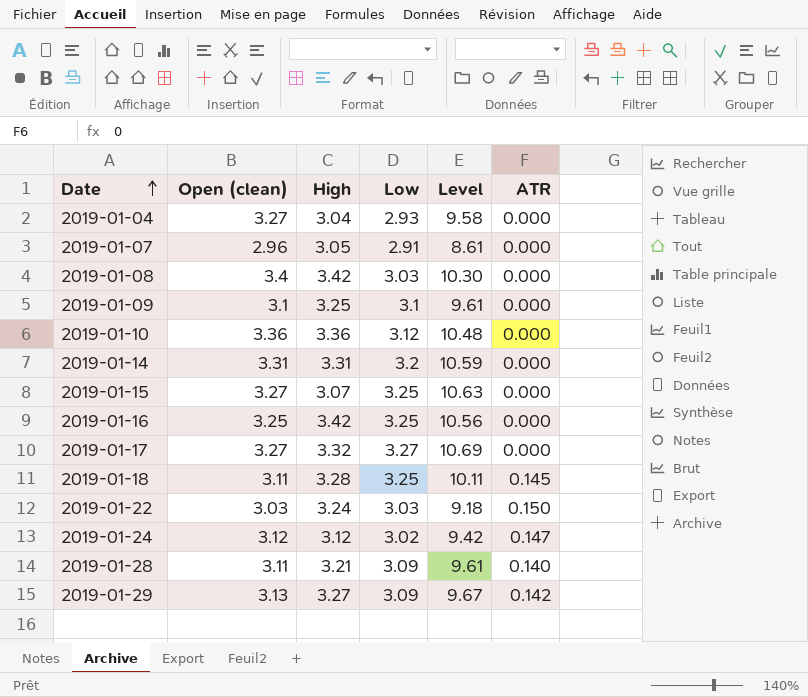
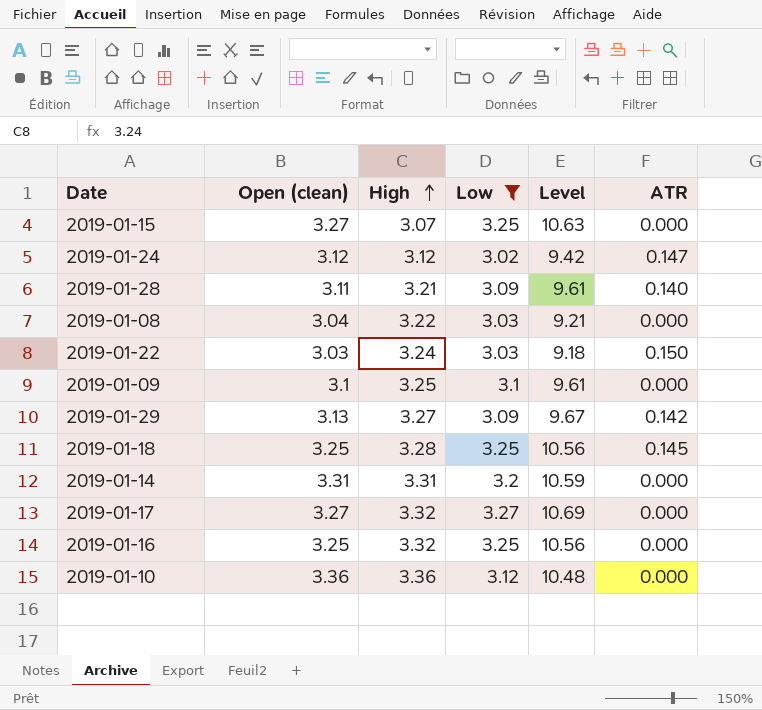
filter: none -> Low >= 3.02
row order: Date ascending -> High ascending
2019-01-08 | Open (clean): 3.4 -> 3.04
2019-01-08 | High: 3.42 -> 3.22
2019-01-08 | Level: 10.30 -> 9.21
2019-01-18 | Open (clean): 3.11 -> 3.25
2019-01-18 | Level: 10.11 -> 10.56
2019-01-16 | High: 3.42 -> 3.32

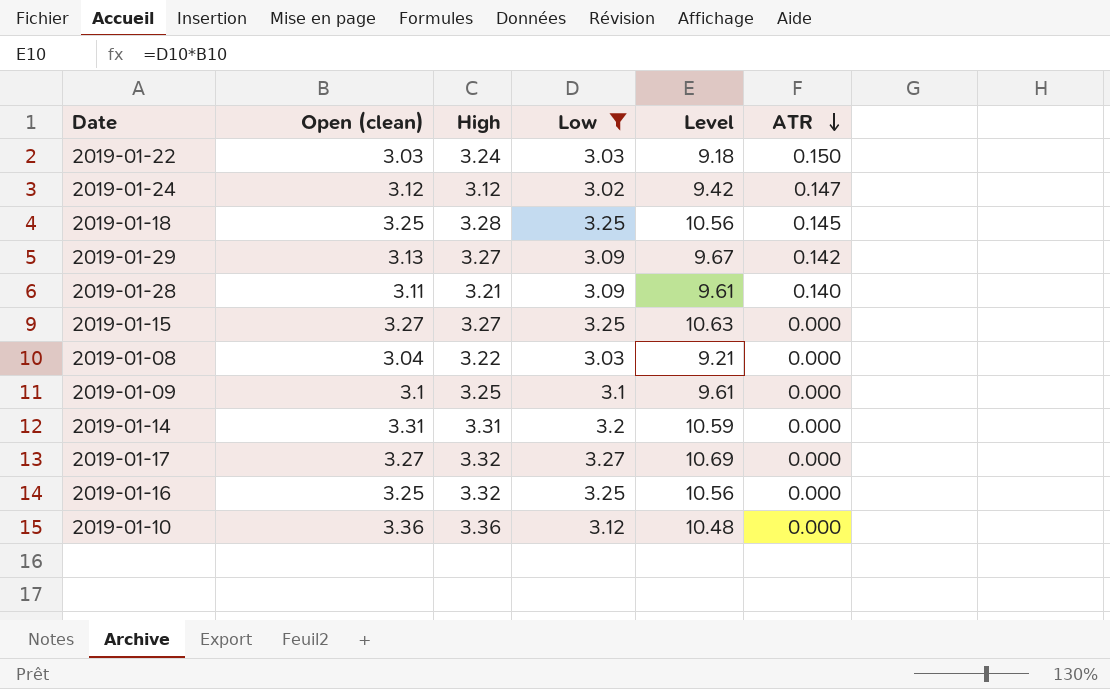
row order: High ascending -> ATR descending
2019-01-15 | High: 3.07 -> 3.27

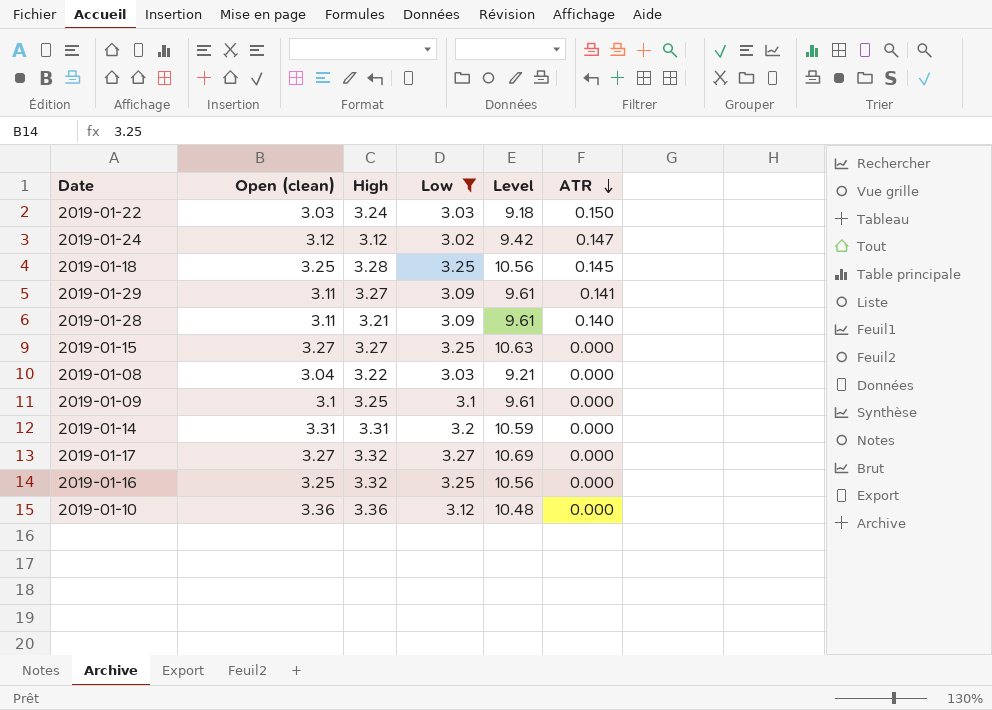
2019-01-29 | Open (clean): 3.13 -> 3.11
2019-01-29 | Level: 9.67 -> 9.61
2019-01-29 | ATR: 0.142 -> 0.141

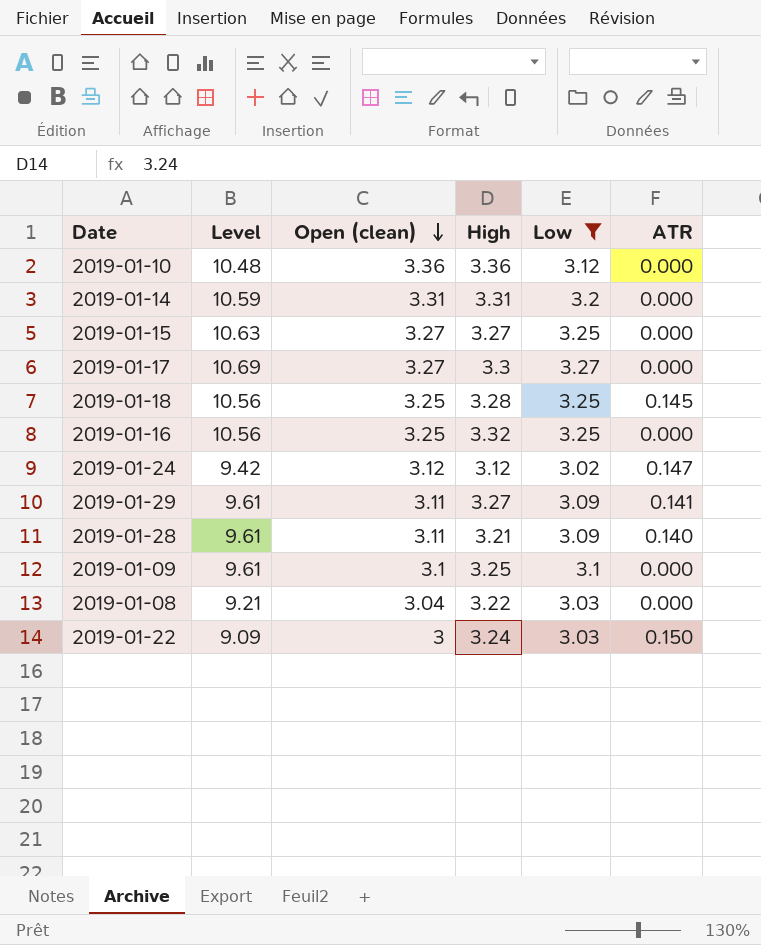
row order: ATR descending -> Open (clean) descending
column Level | position: 5 -> 2
2019-01-17 | High: 3.32 -> 3.3
2019-01-22 | Level: 9.18 -> 9.09
2019-01-22 | Open (clean): 3.03 -> 3

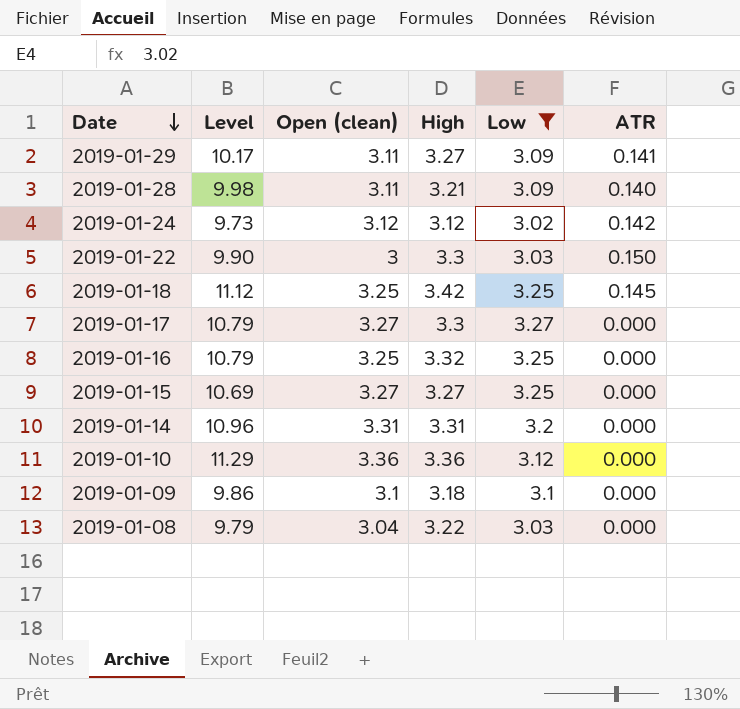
row order: Open (clean) descending -> Date descending
column Level | formula: [Open (clean)] * [Low] -> [Open (clean)] * [High]
2019-01-24 | ATR: 0.147 -> 0.142
2019-01-22 | High: 3.24 -> 3.3
2019-01-18 | High: 3.28 -> 3.42
2019-01-09 | High: 3.25 -> 3.18

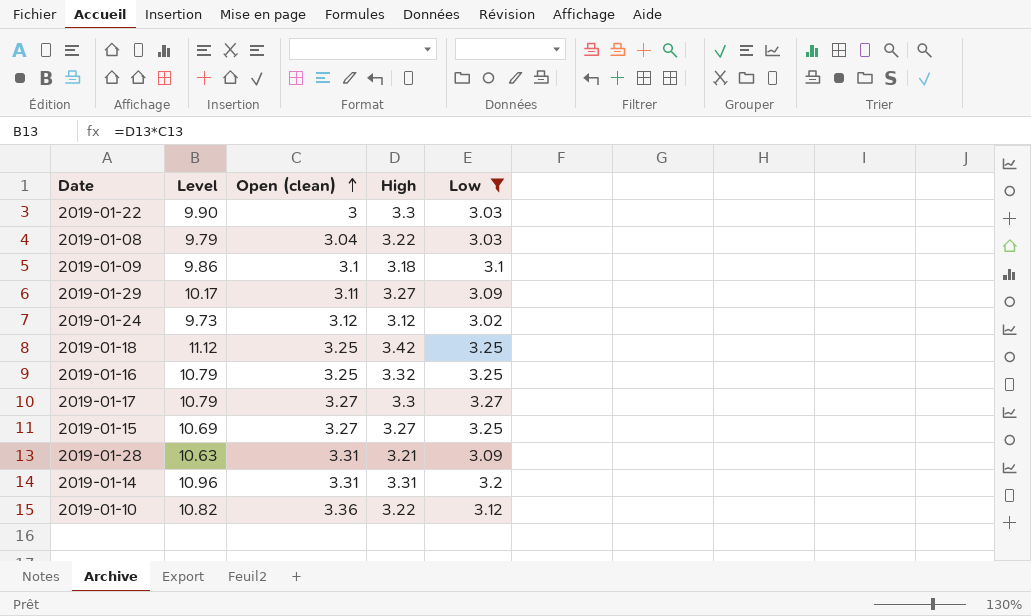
row order: Date descending -> Open (clean) ascending
column ATR | position: 6 -> none
2019-01-28 | Level: 9.98 -> 10.63
2019-01-28 | Open (clean): 3.11 -> 3.31
2019-01-10 | Level: 11.29 -> 10.82
2019-01-10 | High: 3.36 -> 3.22

